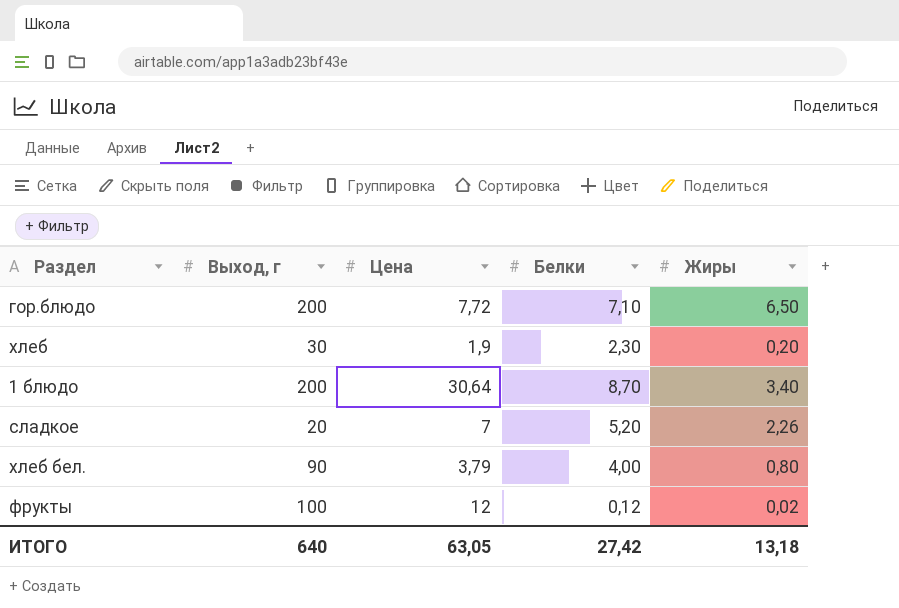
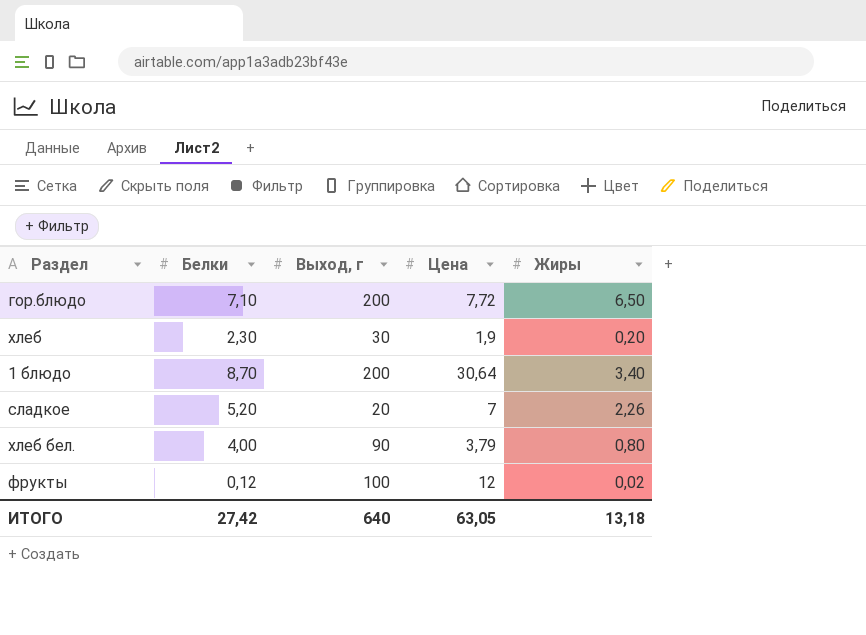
column Белки | position: 4 -> 2

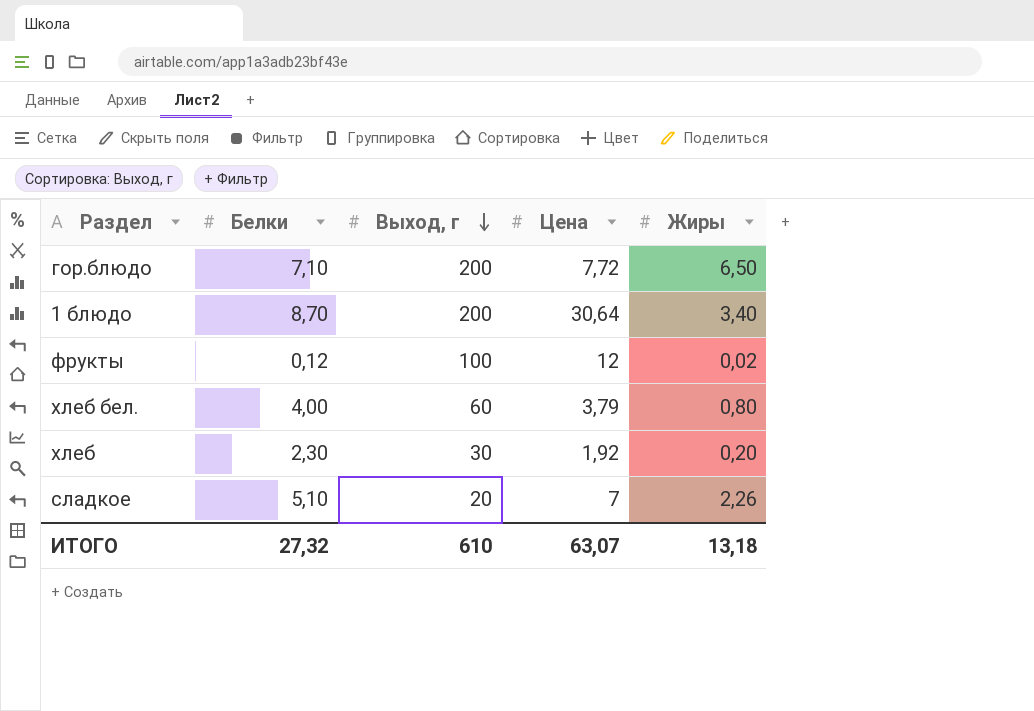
row order: none -> Выход, г descending
хлеб бел. | Выход, г: 90 -> 60
хлеб | Цена: 1,9 -> 1,92
сладкое | Белки: 5,20 -> 5,10
ИТОГО | Белки: 27,42 -> 27,32
ИТОГО | Выход, г: 640 -> 610
ИТОГО | Цена: 63,05 -> 63,07

